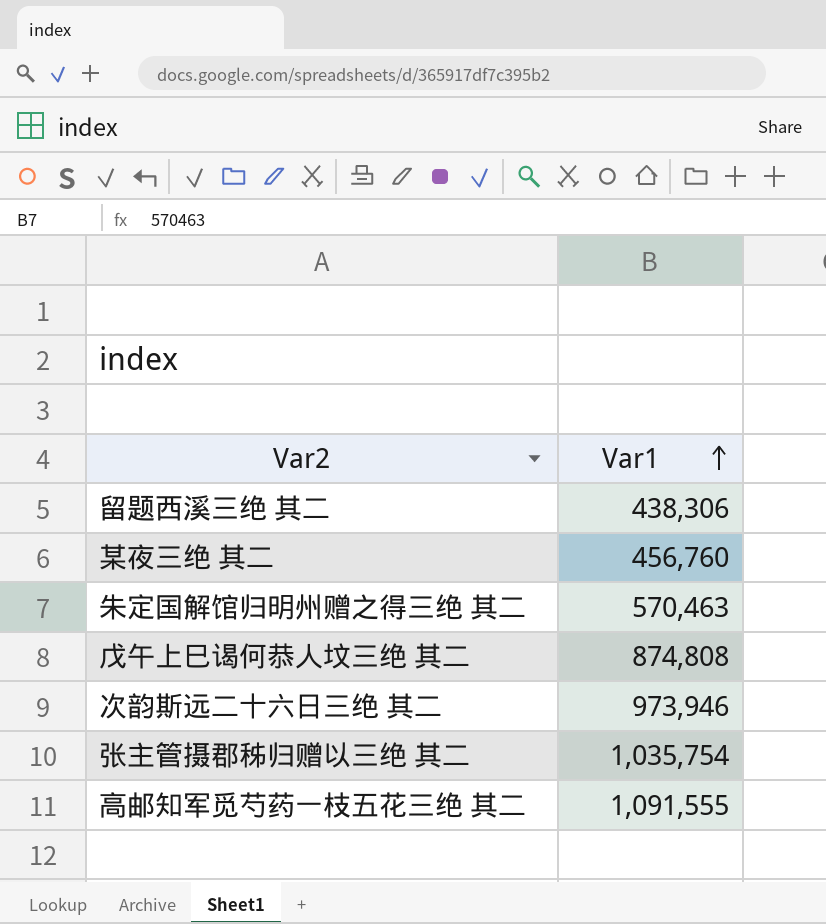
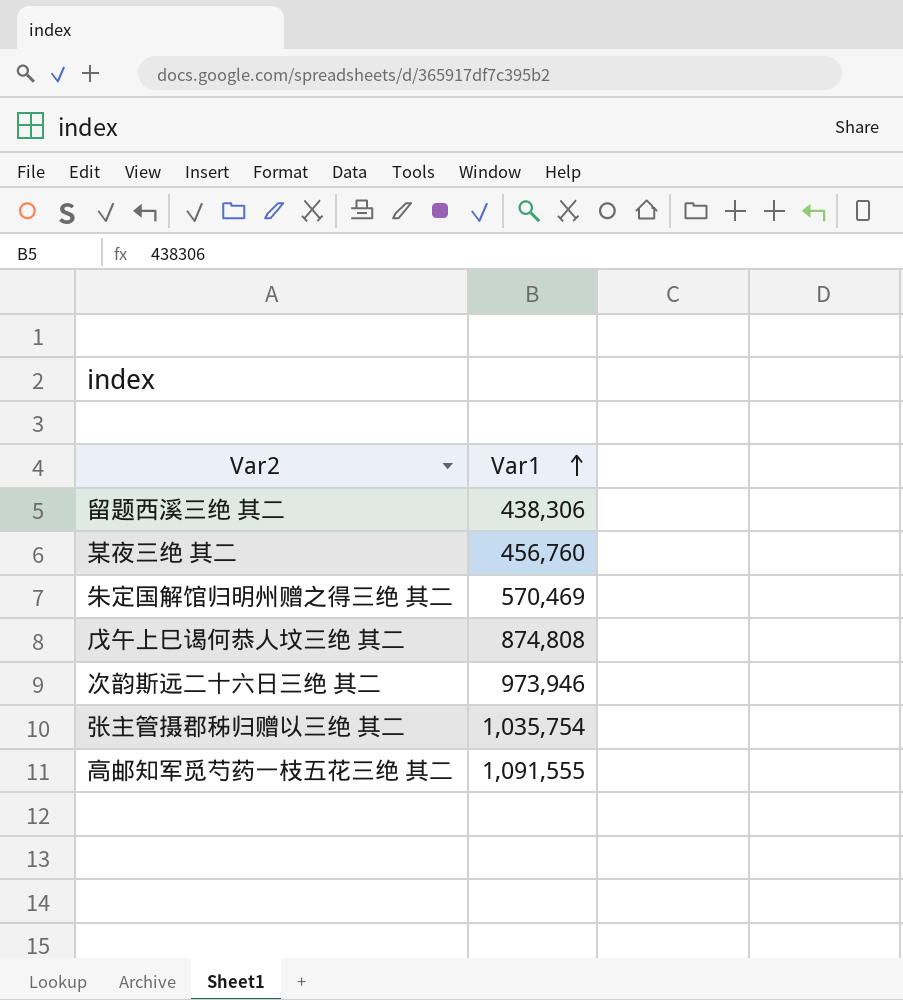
朱定国解馆归明州赠之得三绝 其二 | Var1: 570,463 -> 570,469

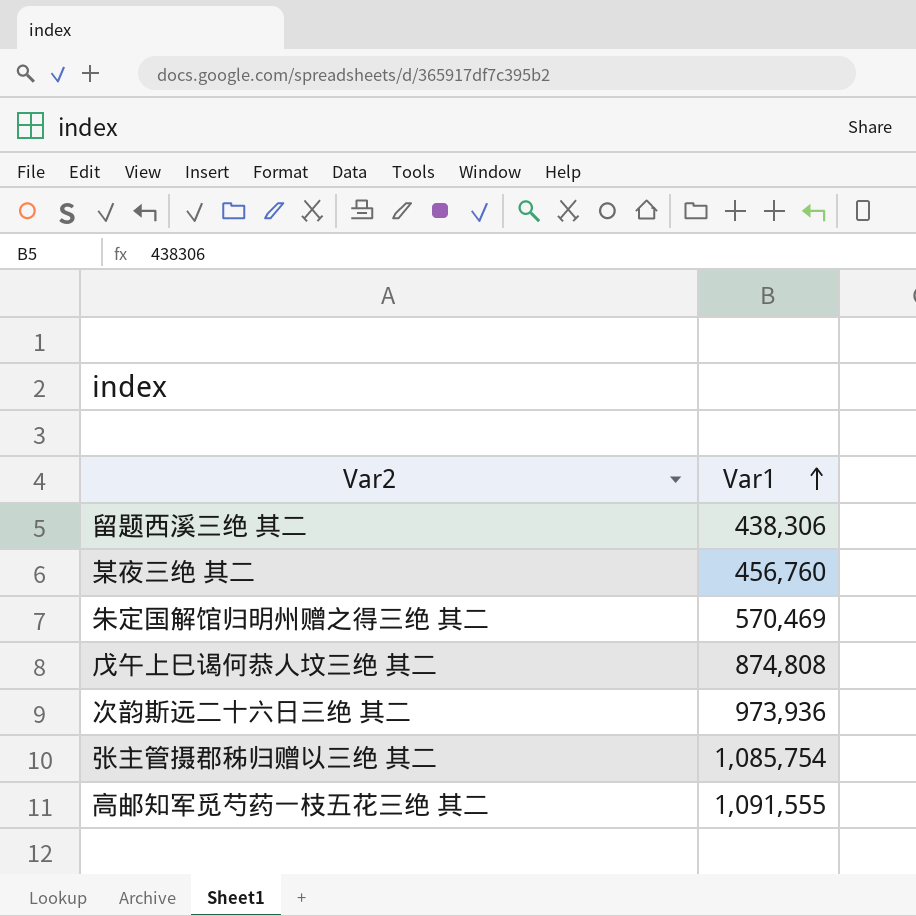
次韵斯远二十六日三绝 其二 | Var1: 973,946 -> 973,936
张主管摄郡秭归赠以三绝 其二 | Var1: 1,035,754 -> 1,085,754

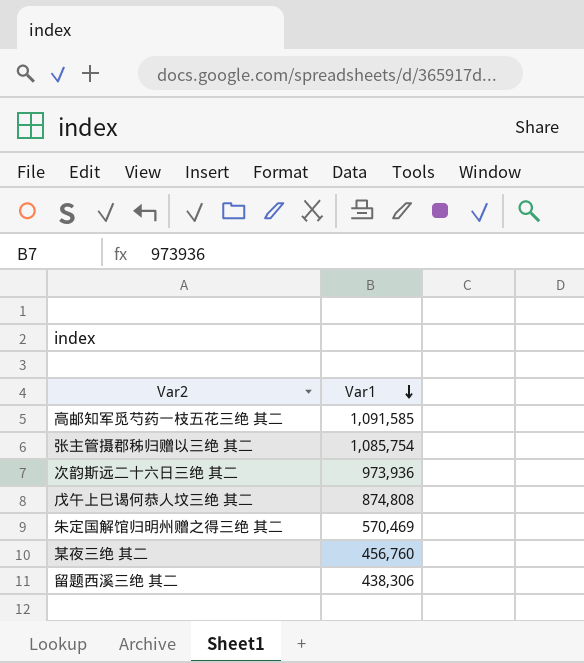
row order: Var1 ascending -> Var1 descending
高邮知军觅芍药一枝五花三绝 其二 | Var1: 1,091,555 -> 1,091,585

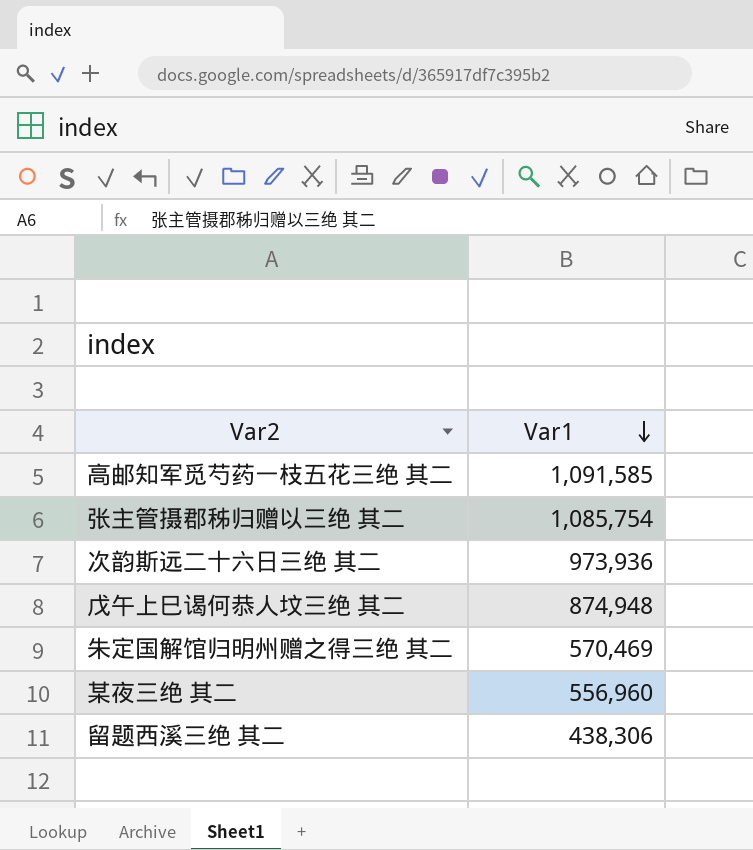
戊午上巳谒何恭人坟三绝 其二 | Var1: 874,808 -> 874,948
某夜三绝 其二 | Var1: 456,760 -> 556,960

